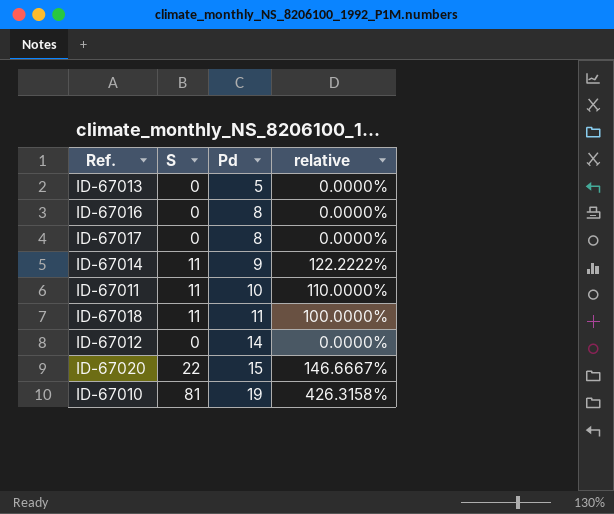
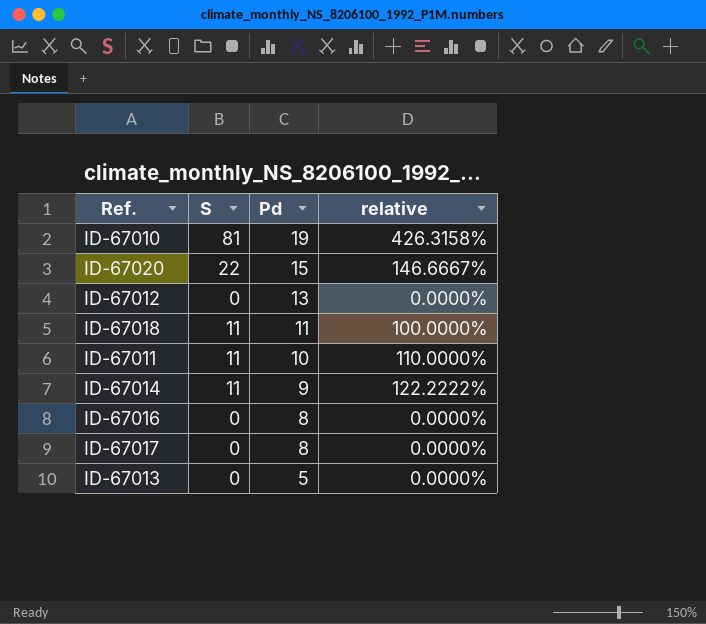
row order: Pd ascending -> Pd descending
ID-67012 | Pd: 14 -> 13

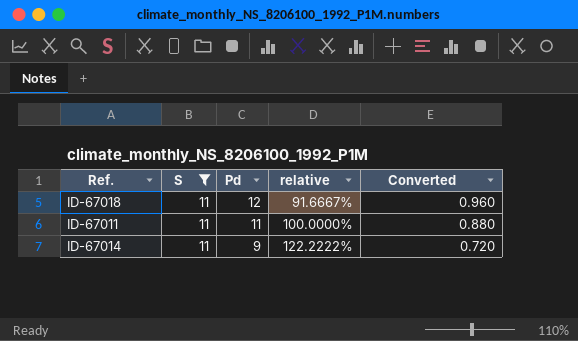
filter: none -> S = 11
column Converted | formula: none -> [Pd] * 0.08
ID-67018 | Pd: 11 -> 12
ID-67018 | relative: 100.0000% -> 91.6667%
ID-67011 | Pd: 10 -> 11
ID-67011 | relative: 110.0000% -> 100.0000%

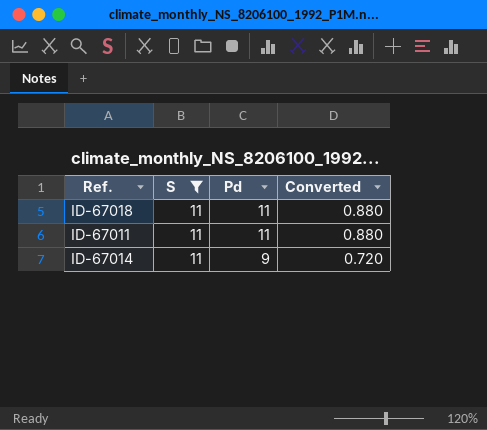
column relative | formula: [S] / [Pd] -> none
ID-67018 | Pd: 12 -> 11
ID-67018 | Converted: 0.960 -> 0.880

